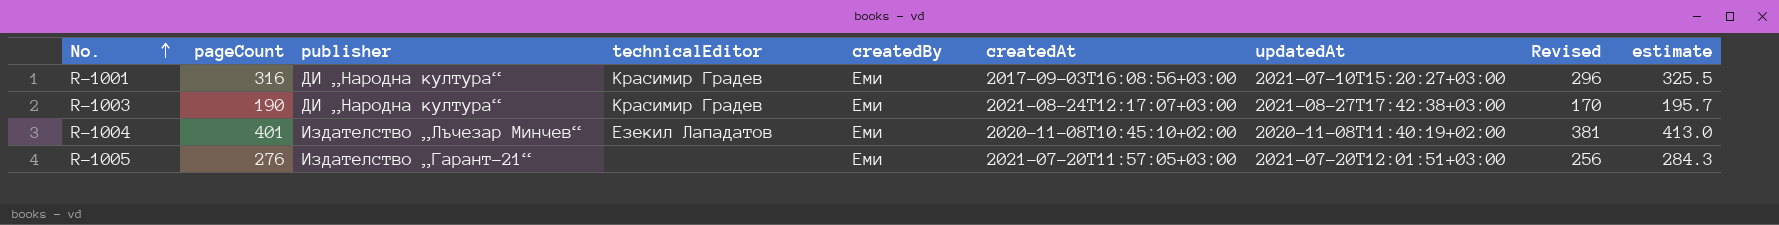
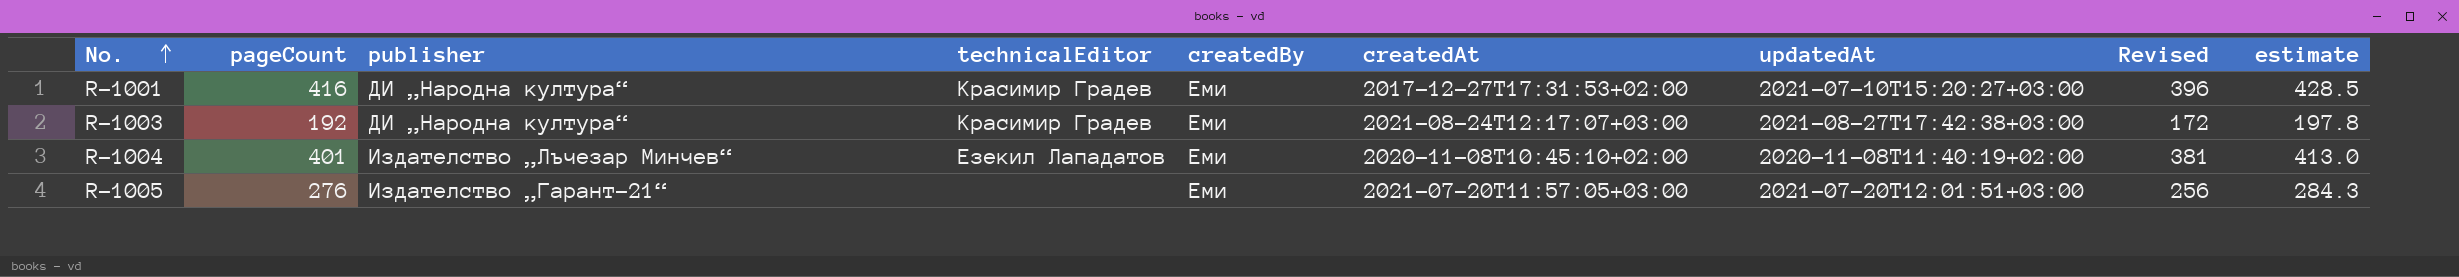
R-1001 | pageCount: 316 -> 416
R-1001 | createdAt: 2017-09-03T16:08:56+03:00 -> 2017-12-27T17:31:53+02:00
R-1001 | Revised: 296 -> 396
R-1001 | estimate: 325.5 -> 428.5
R-1003 | pageCount: 190 -> 192
R-1003 | Revised: 170 -> 172
R-1003 | estimate: 195.7 -> 197.8

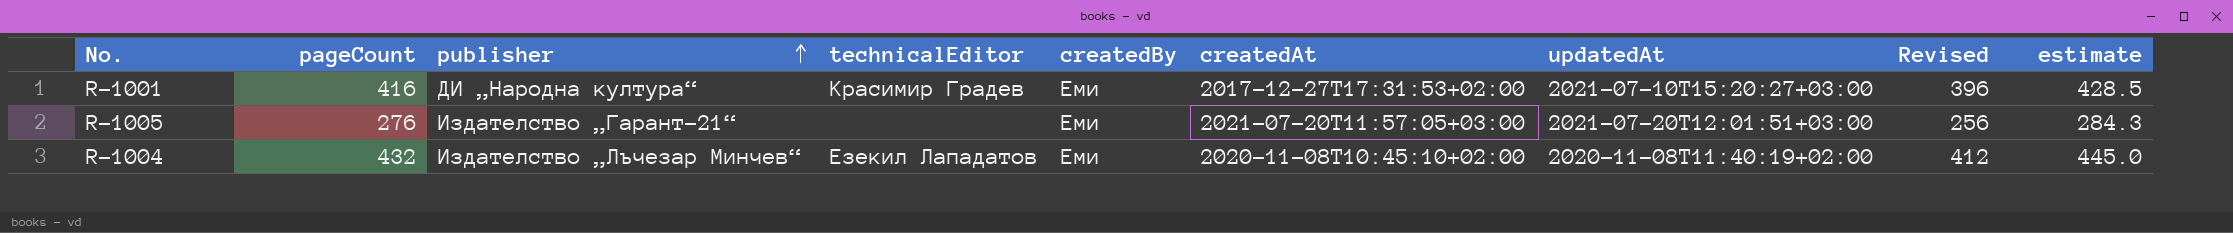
row order: No. ascending -> publisher ascending
row R-1003: 192 | ДИ „Народна култура“ | Красимир Градев | Еми | 2021-08-24T12:17:07+03:00 | 2021-08-27T17:42:38+03:00 | 172 | 197.8 -> none
R-1004 | pageCount: 401 -> 432
R-1004 | Revised: 381 -> 412
R-1004 | estimate: 413.0 -> 445.0

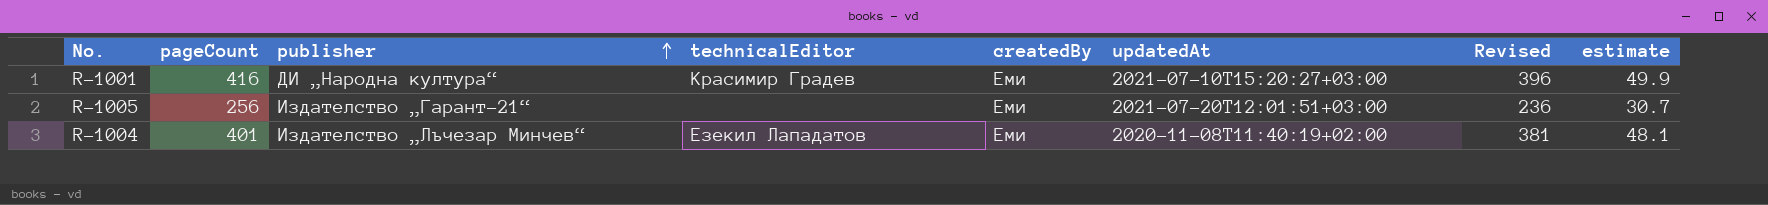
column createdAt | position: 6 -> none
column estimate | formula: [pageCount] * 1.03 -> [pageCount] * 0.12
R-1005 | pageCount: 276 -> 256
R-1005 | Revised: 256 -> 236
R-1004 | pageCount: 432 -> 401
R-1004 | Revised: 412 -> 381

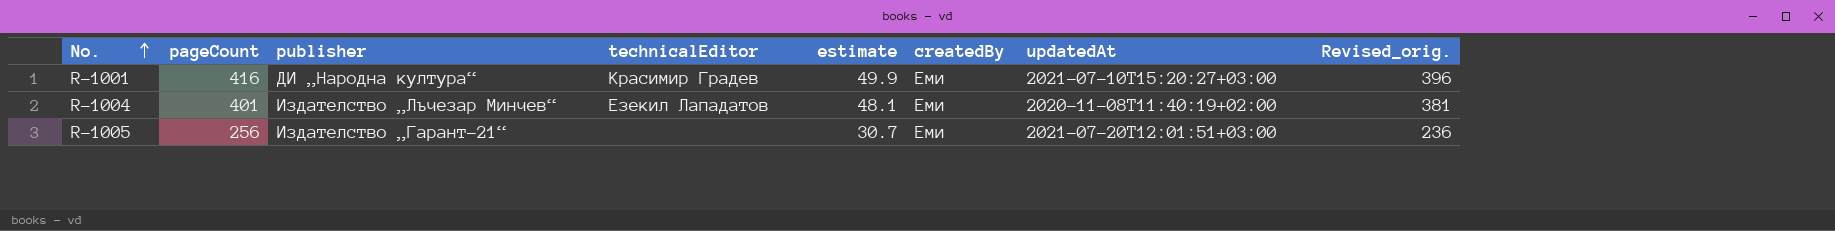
row order: publisher ascending -> No. ascending
column estimate | position: 8 -> 5
column name: Revised -> Revised_orig.

